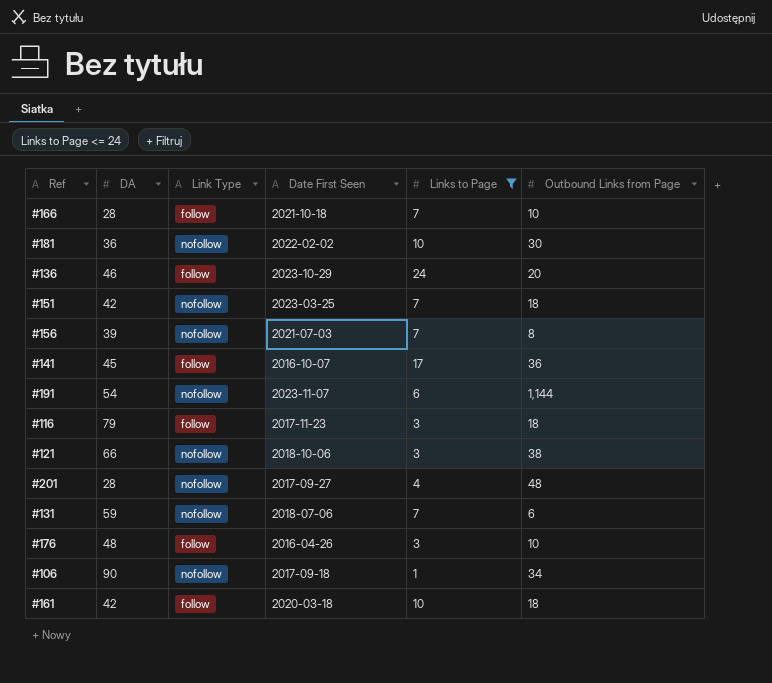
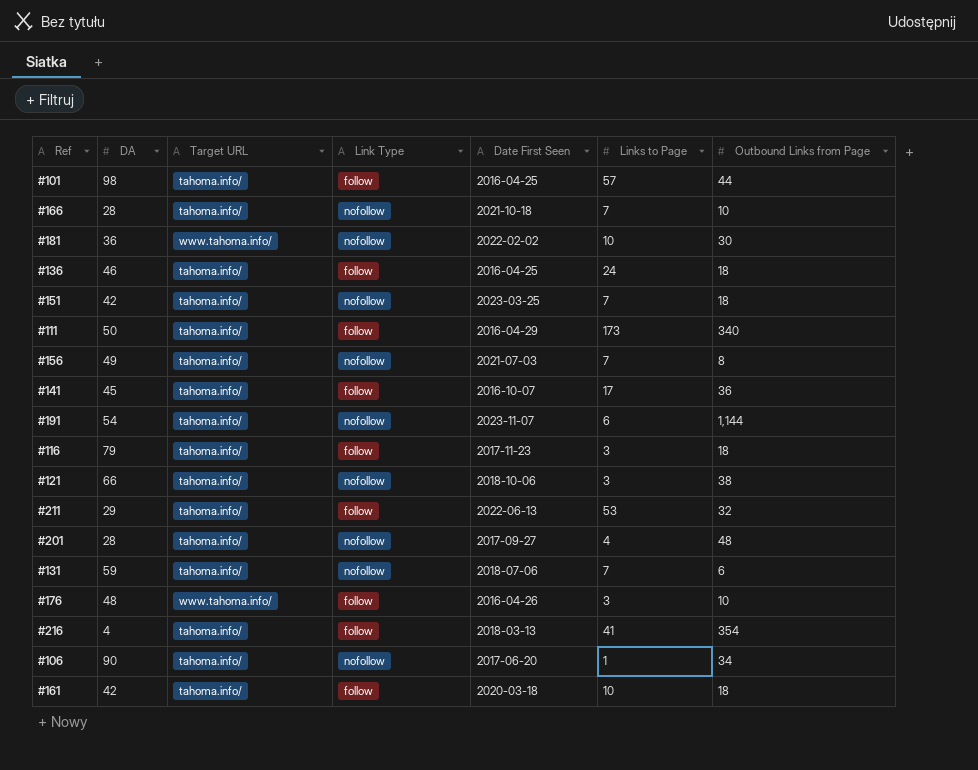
filter: Links to Page <= 24 -> none
column Target URL | position: none -> 3
#166 | Link Type: follow -> nofollow
#136 | Date First Seen: 2023-10-29 -> 2016-04-25
#136 | Outbound Links from Page: 20 -> 18
#156 | DA: 39 -> 49
#106 | Date First Seen: 2017-09-18 -> 2017-06-20

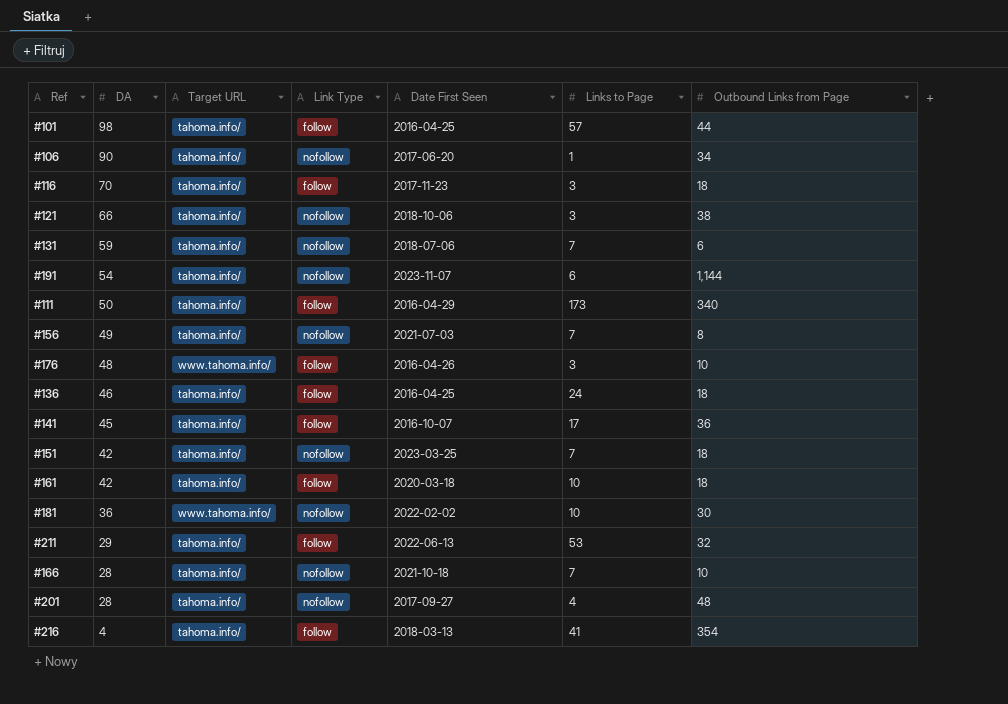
row order: none -> DA descending
#116 | DA: 79 -> 70

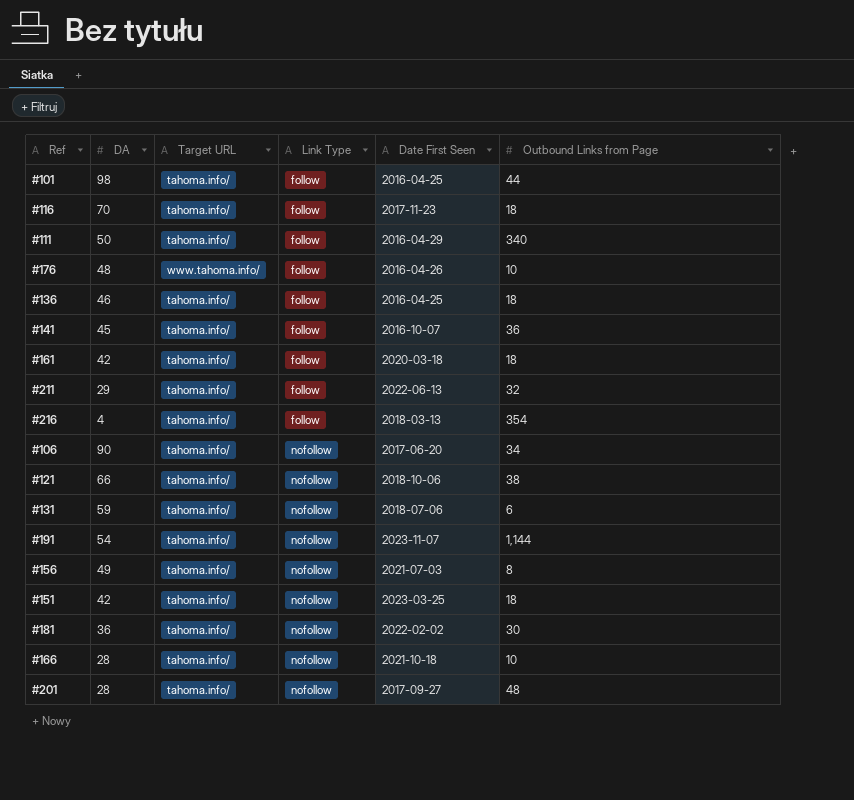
row order: DA descending -> Link Type ascending
column Links to Page | position: 6 -> none
#181 | Target URL: www.tahoma.info/ -> tahoma.info/

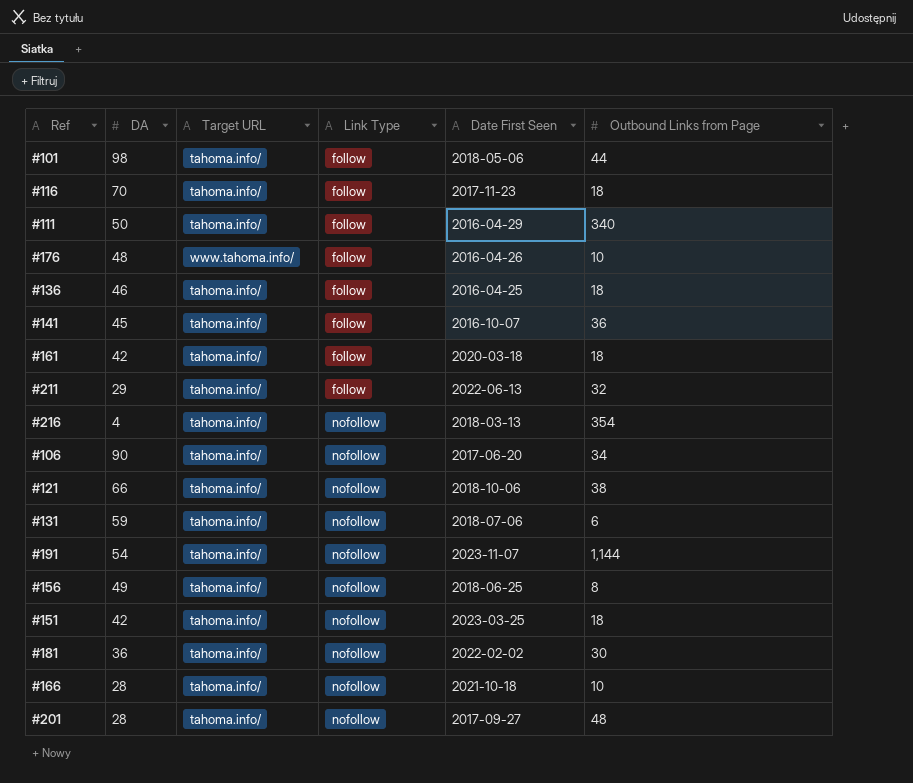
#101 | Date First Seen: 2016-04-25 -> 2018-05-06
#216 | Link Type: follow -> nofollow
#156 | Date First Seen: 2021-07-03 -> 2018-06-25

